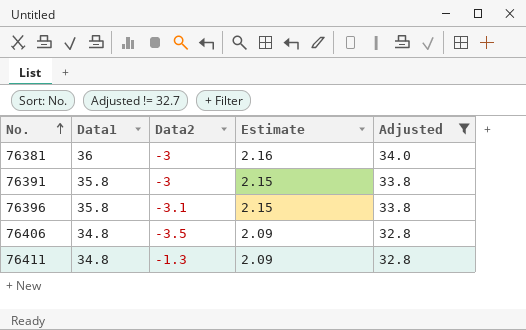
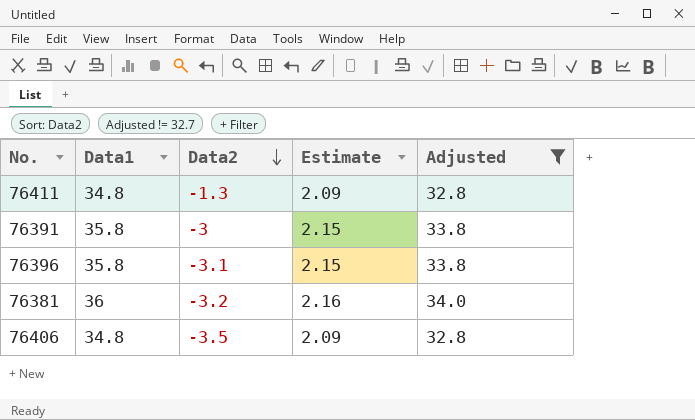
row order: No. ascending -> Data2 descending
76381 | Data2: -3 -> -3.2

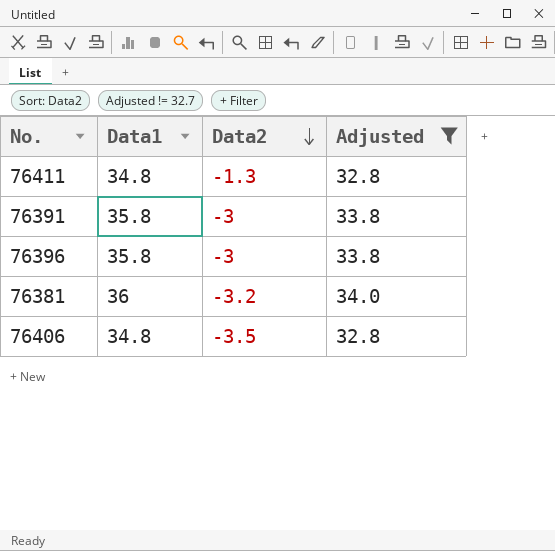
column Estimate | formula: [Data1] * 0.06 -> none
76396 | Data2: -3.1 -> -3

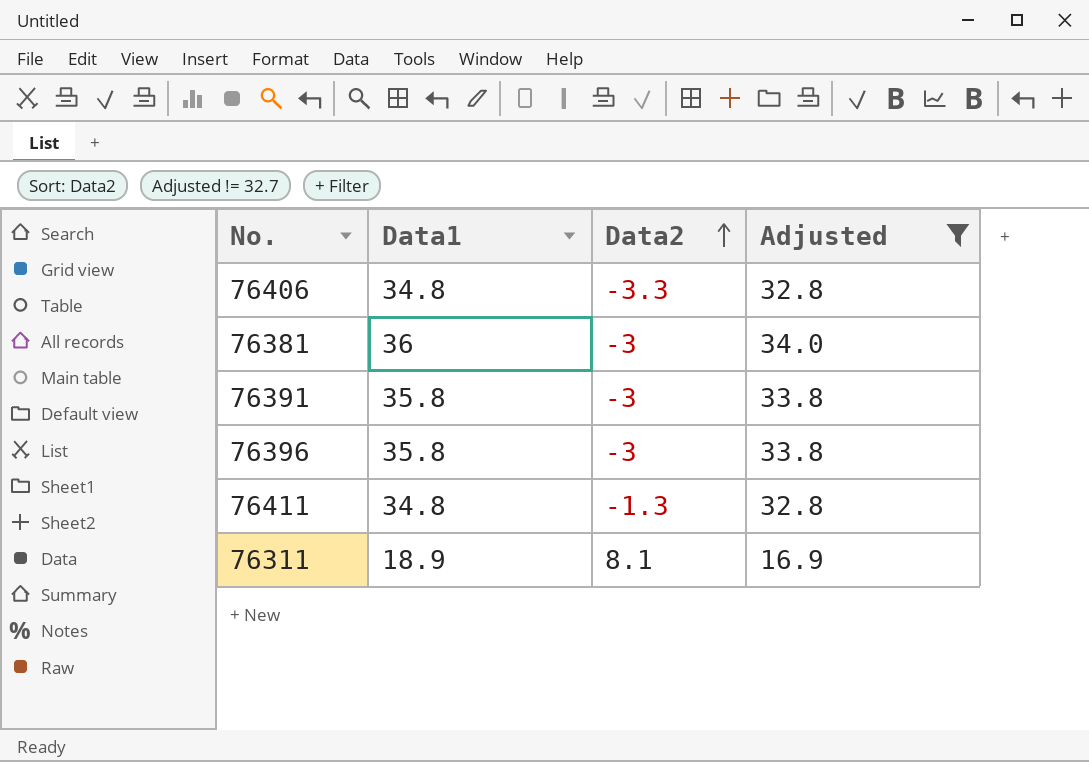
row order: Data2 descending -> Data2 ascending
76406 | Data2: -3.5 -> -3.3
76381 | Data2: -3.2 -> -3
row 76311: none -> 18.9 | 8.1 | 16.9

